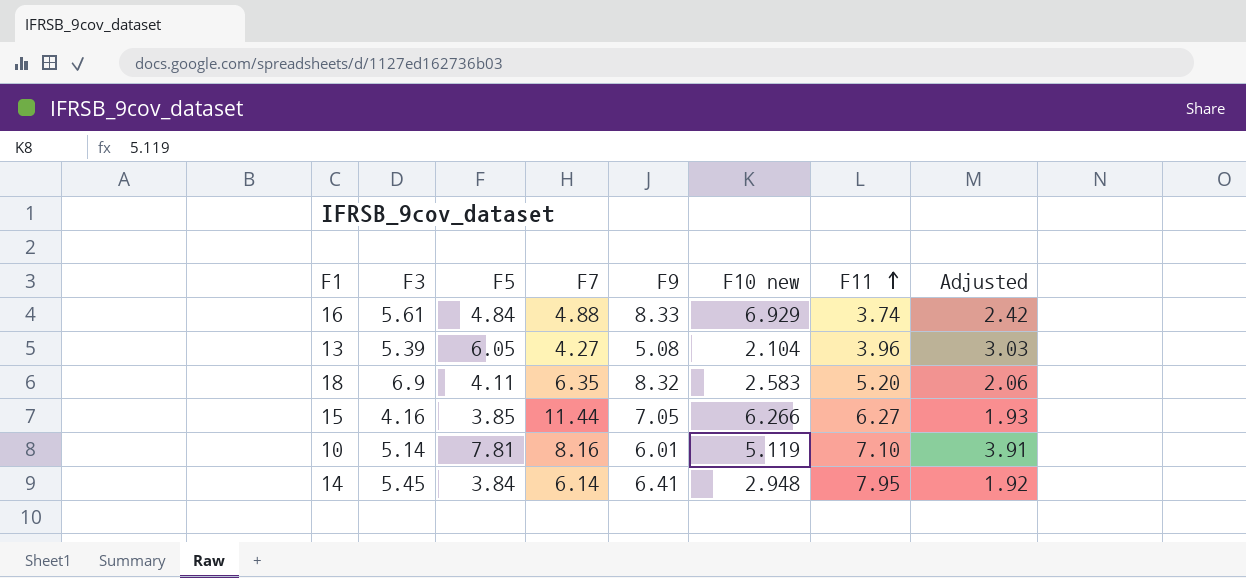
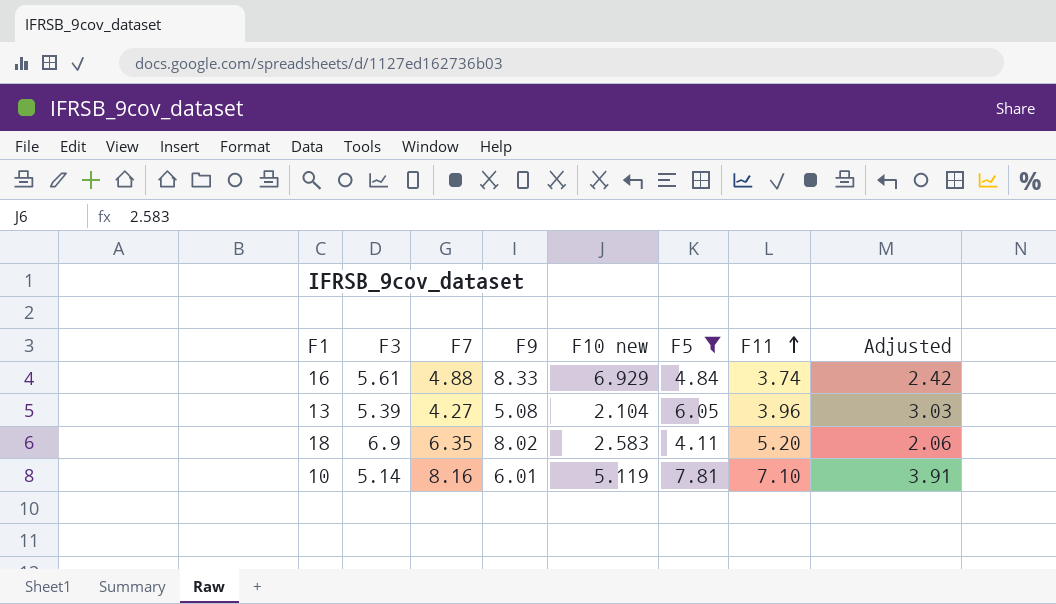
filter: none -> F5 >= 4.11
column F5 | position: 3 -> 6
18 | F9: 8.32 -> 8.02

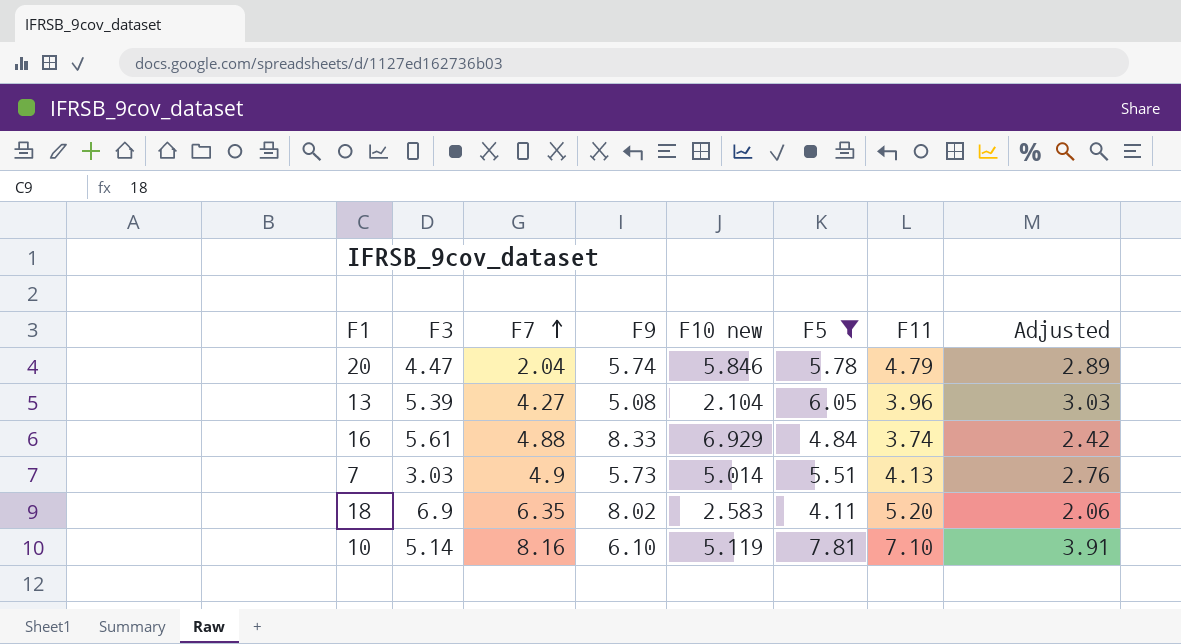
row order: F11 ascending -> F7 ascending
row 20: none -> 4.47 | 2.04 | 5.74 | 5.846 | 5.78 | 4.79 | 2.89
row 7: none -> 3.03 | 4.9 | 5.73 | 5.014 | 5.51 | 4.13 | 2.76
10 | F9: 6.01 -> 6.10

